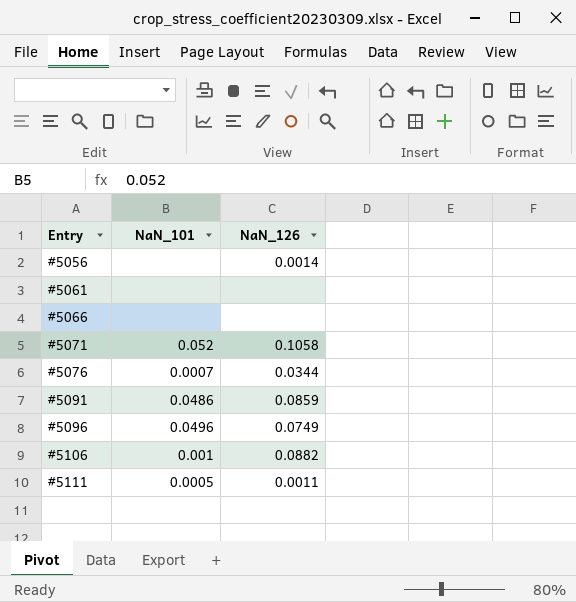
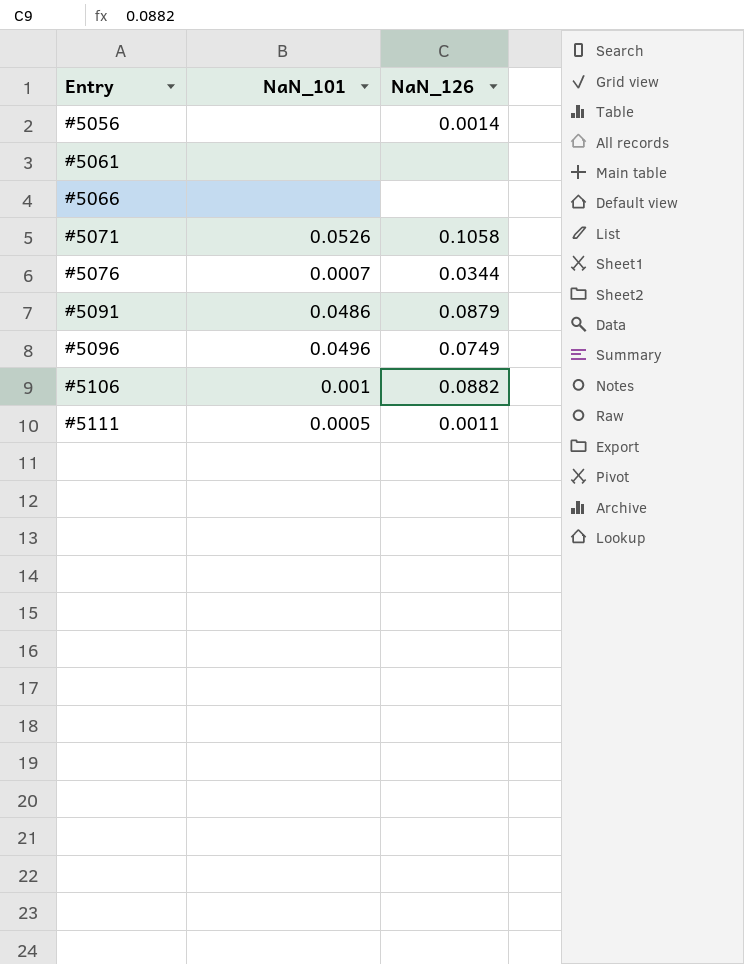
#5071 | NaN_101: 0.052 -> 0.0526
#5091 | NaN_126: 0.0859 -> 0.0879

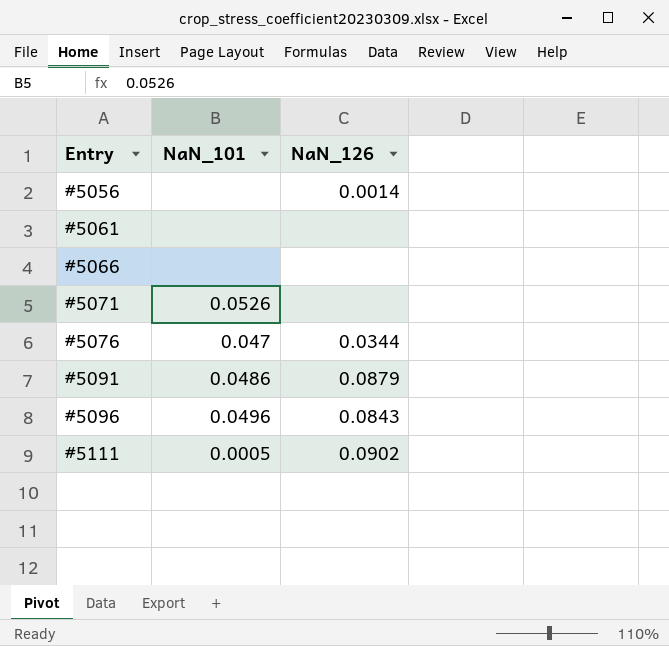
row #5106: 0.001 | 0.0882 -> none
#5071 | NaN_126: 0.1058 -> none
#5076 | NaN_101: 0.0007 -> 0.047
#5096 | NaN_126: 0.0749 -> 0.0843
#5111 | NaN_126: 0.0011 -> 0.0902

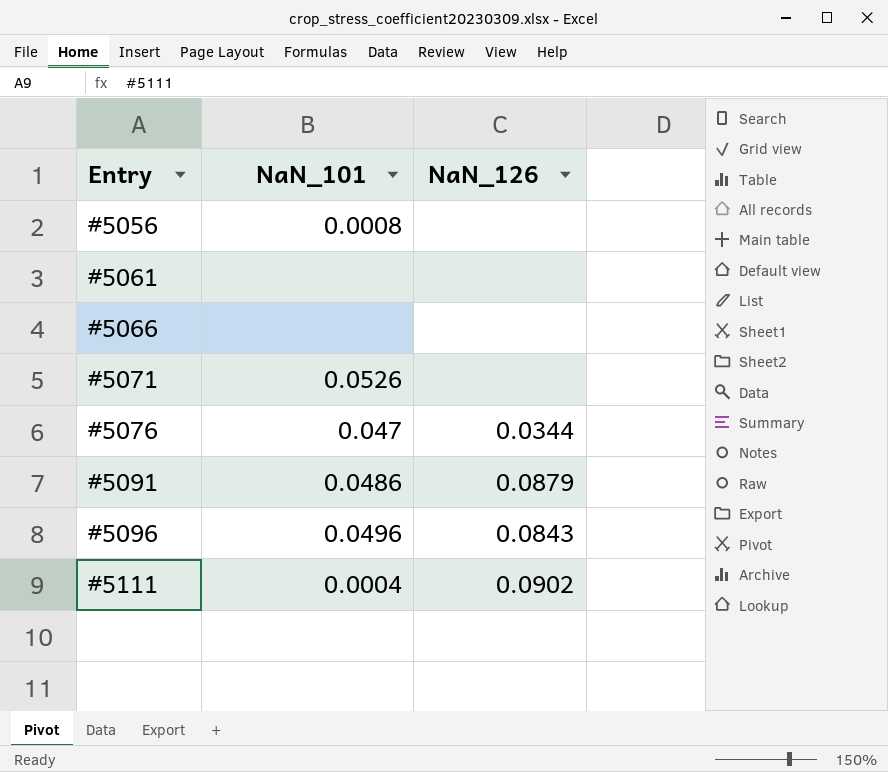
#5056 | NaN_101: none -> 0.0008
#5056 | NaN_126: 0.0014 -> none
#5111 | NaN_101: 0.0005 -> 0.0004

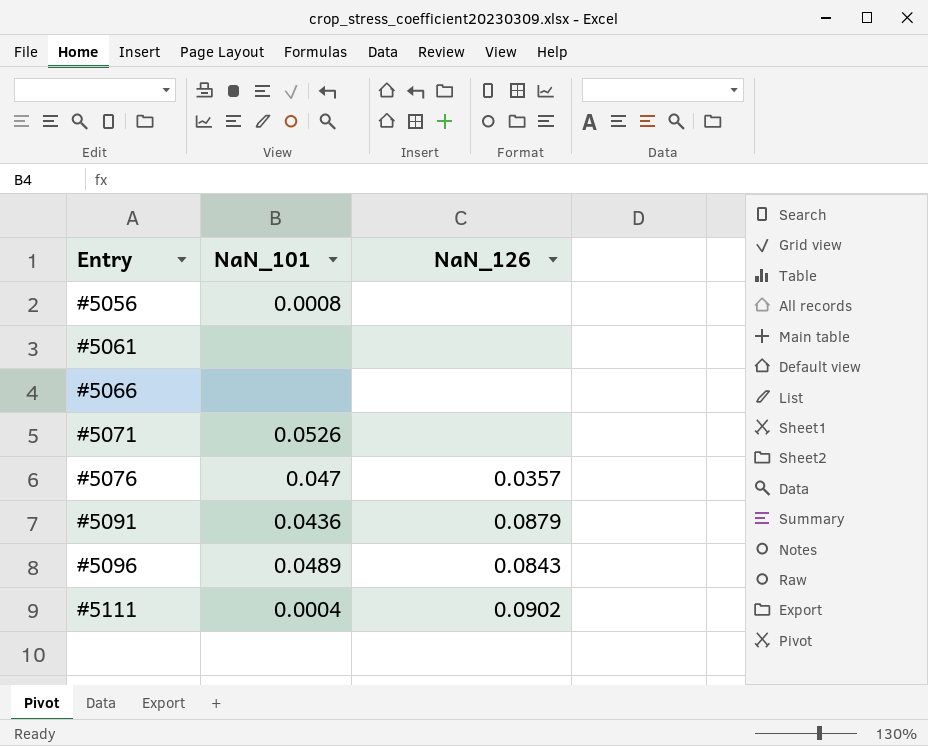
#5076 | NaN_126: 0.0344 -> 0.0357
#5091 | NaN_101: 0.0486 -> 0.0436
#5096 | NaN_101: 0.0496 -> 0.0489

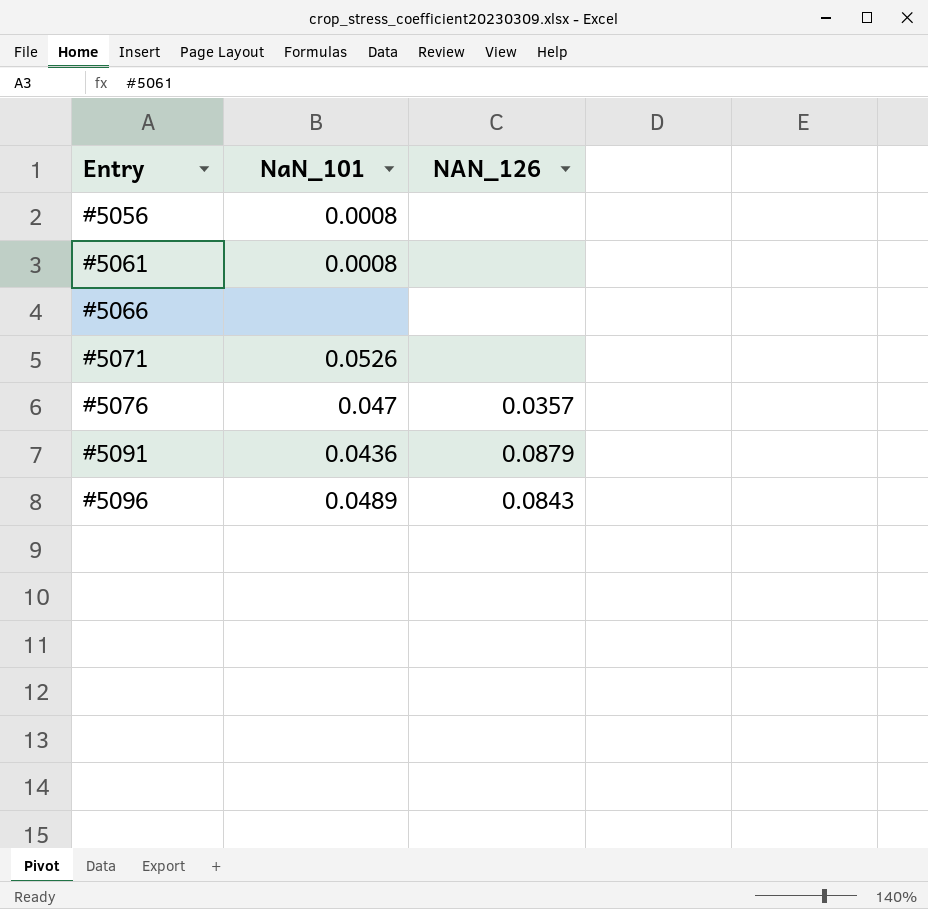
column name: NaN_126 -> NAN_126
row #5111: 0.0004 | 0.0902 -> none
#5061 | NaN_101: none -> 0.0008

